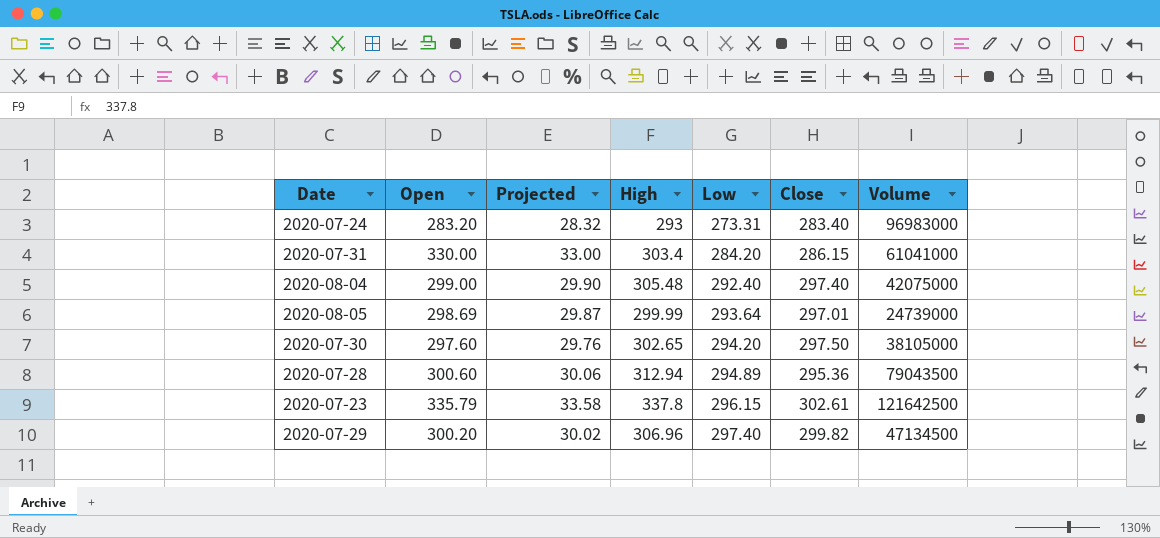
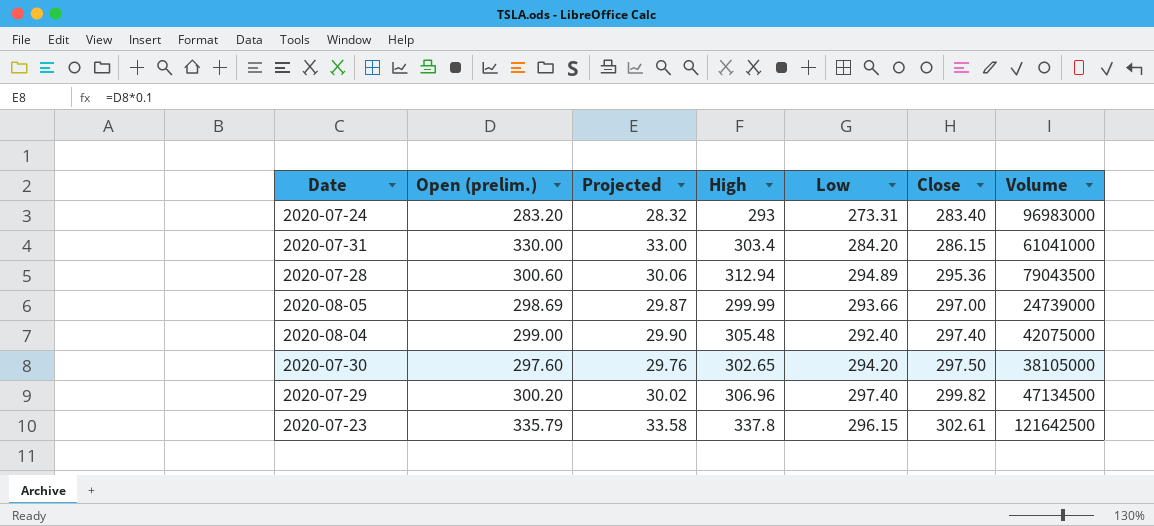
row order: Low ascending -> Close ascending
column name: Open -> Open (prelim.)
2020-08-05 | Low: 293.64 -> 293.66
2020-08-05 | Close: 297.01 -> 297.00

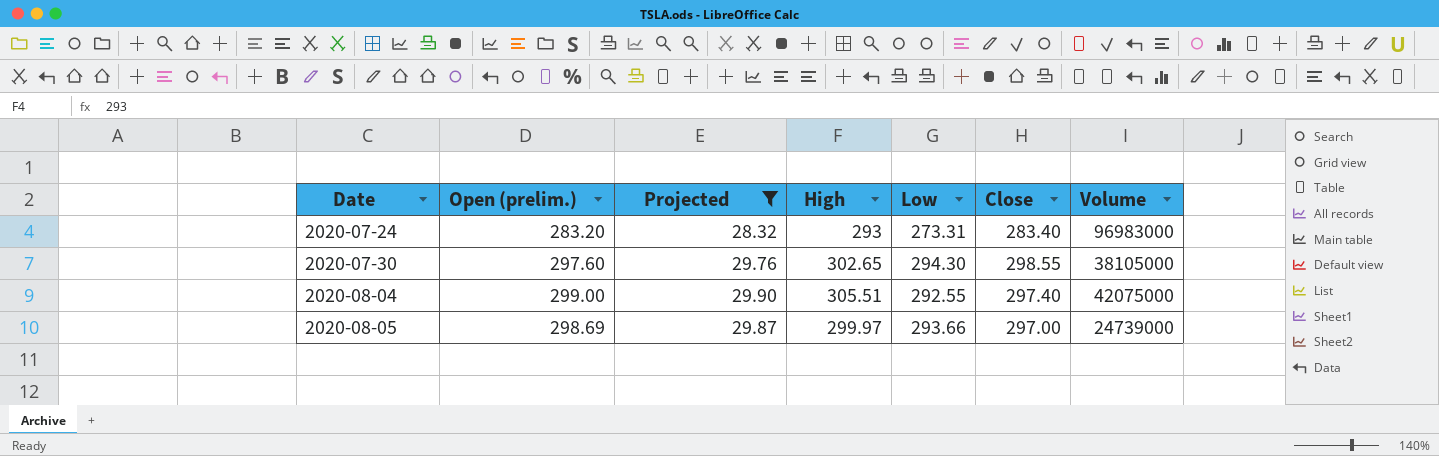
filter: none -> Projected <= 29.90
row order: Close ascending -> Date ascending
2020-07-30 | Low: 294.20 -> 294.30
2020-07-30 | Close: 297.50 -> 298.55
2020-08-04 | High: 305.48 -> 305.51
2020-08-04 | Low: 292.40 -> 292.55
2020-08-05 | High: 299.99 -> 299.97

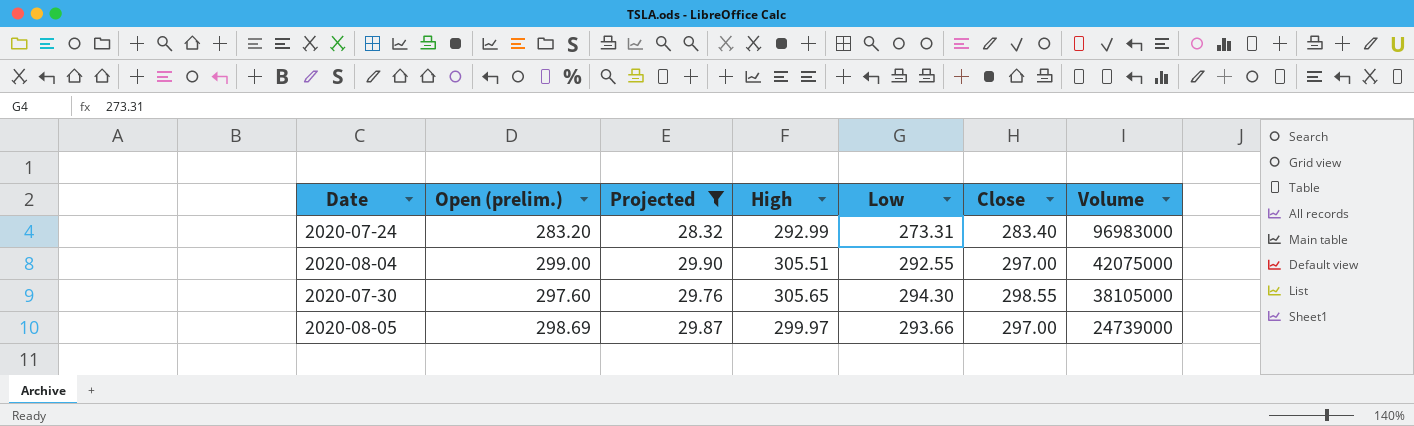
row order: Date ascending -> Volume descending
2020-07-24 | High: 293 -> 292.99
2020-08-04 | Close: 297.40 -> 297.00
2020-07-30 | High: 302.65 -> 305.65

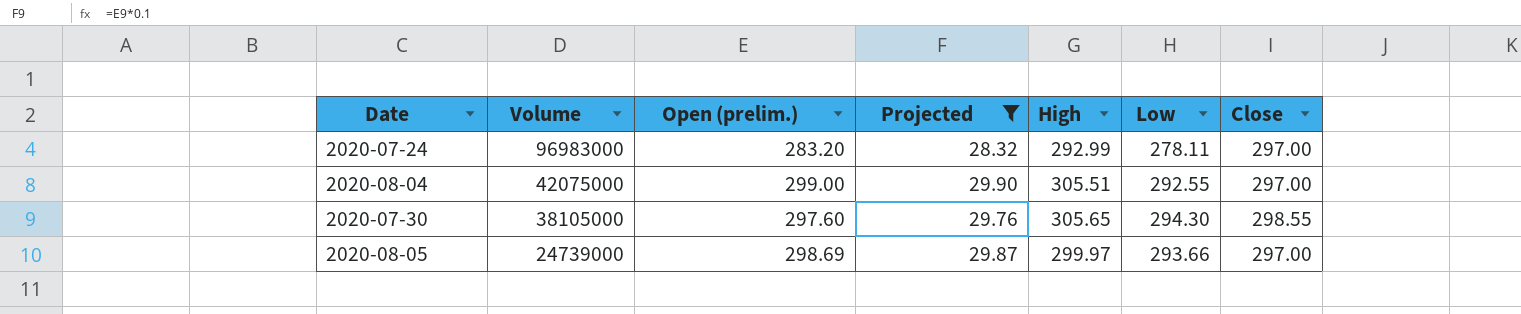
column Volume | position: 7 -> 2
2020-07-24 | Low: 273.31 -> 278.11
2020-07-24 | Close: 283.40 -> 297.00

